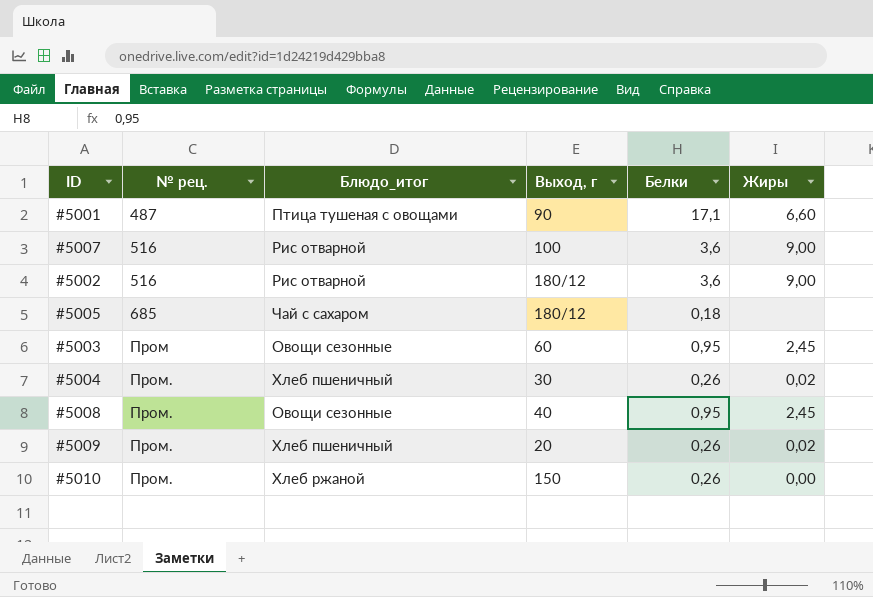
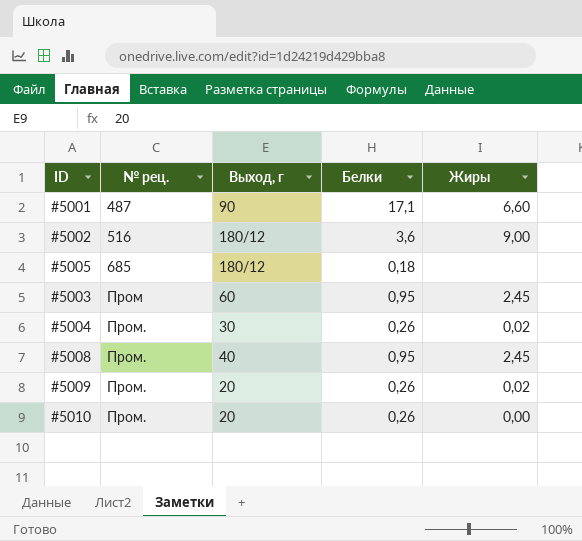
column Блюдо_итог | position: 3 -> none
row #5007: 516 | Рис отварной | 100 | 3,6 | 9,00 -> none
#5010 | Выход, г: 150 -> 20

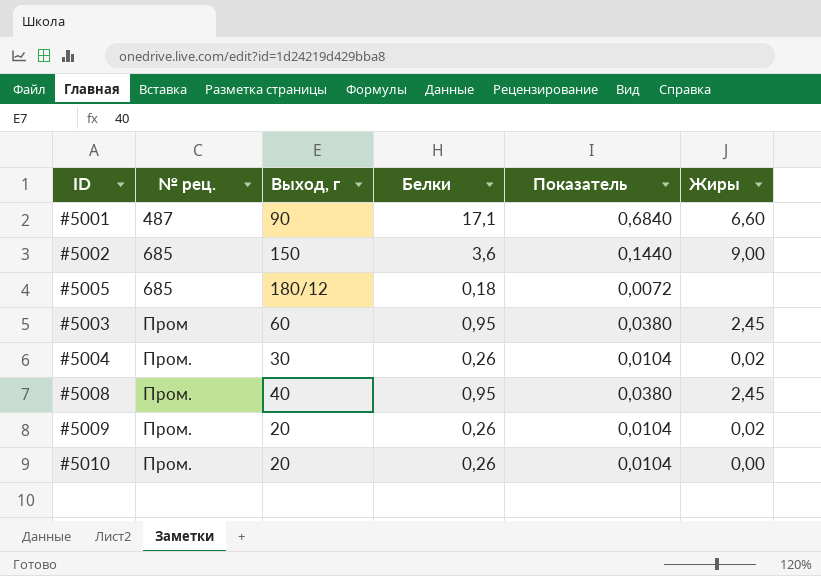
column Показатель | formula: none -> [Белки] * 0,04
#5002 | № рец.: 516 -> 685
#5002 | Выход, г: 180/12 -> 150

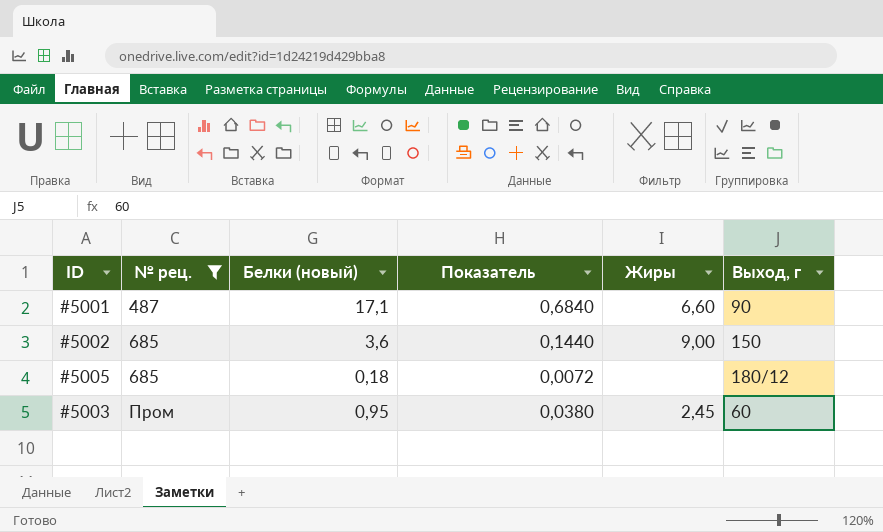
filter: none -> № рец. != Пром.
column name: Белки -> Белки (новый)
column Выход, г | position: 3 -> 6

